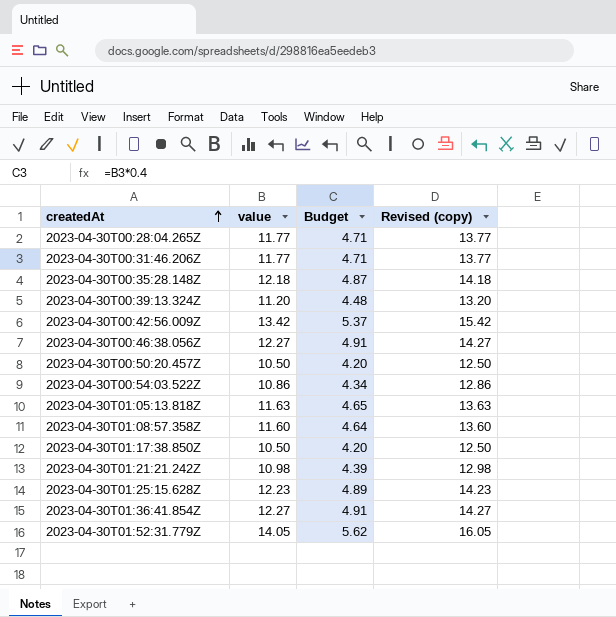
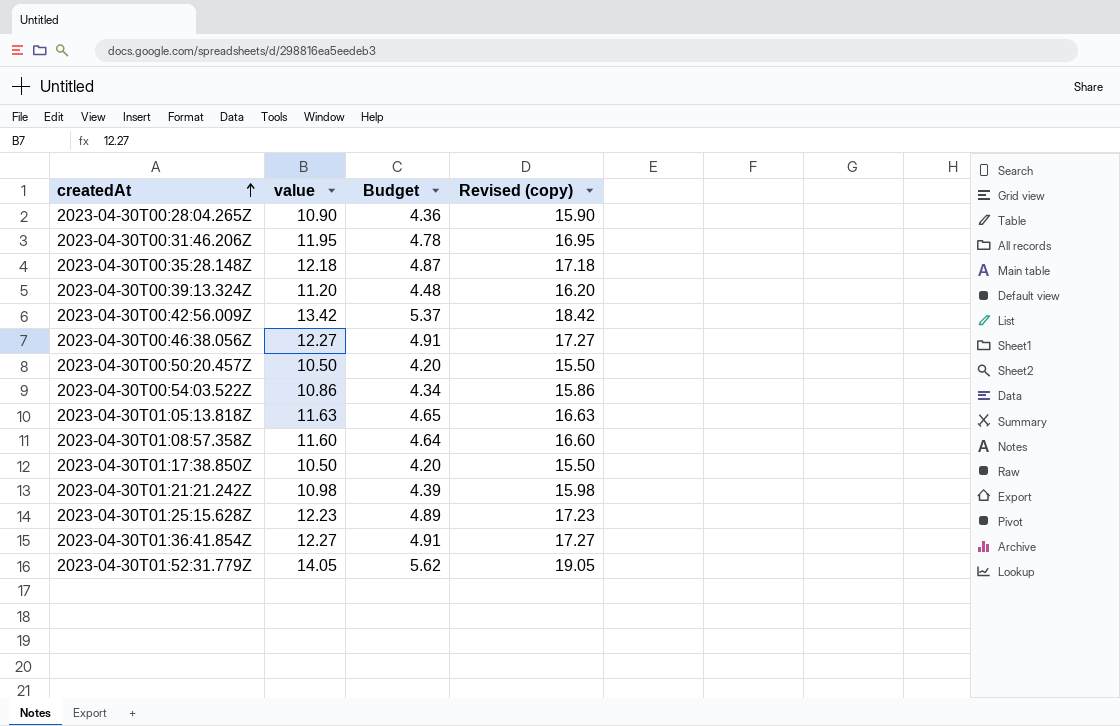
column Revised (copy) | formula: [value] + 2 -> [value] + 5
2023-04-30T00:28:04.265Z | value: 11.77 -> 10.90
2023-04-30T00:28:04.265Z | Budget: 4.71 -> 4.36
2023-04-30T00:31:46.206Z | value: 11.77 -> 11.95
2023-04-30T00:31:46.206Z | Budget: 4.71 -> 4.78

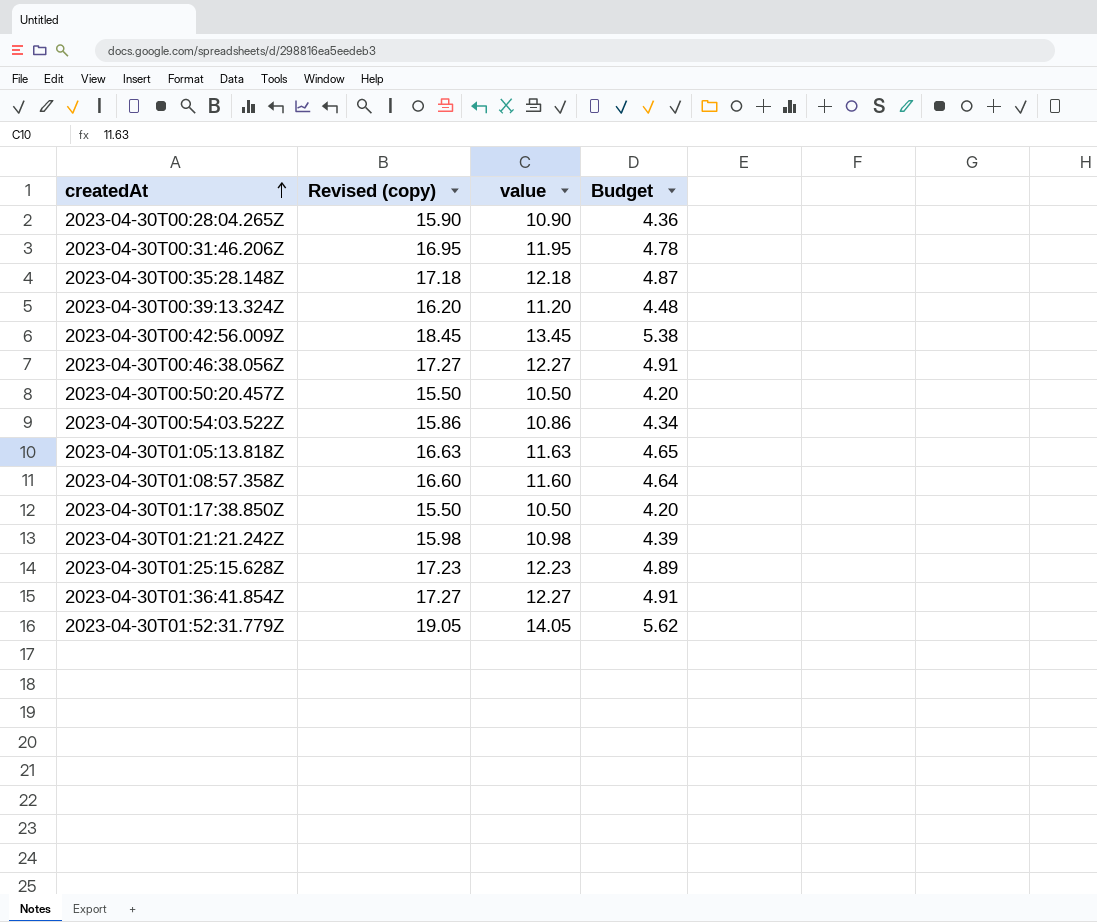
column Revised (copy) | position: 4 -> 2
2023-04-30T00:42:56.009Z | Revised (copy): 18.42 -> 18.45
2023-04-30T00:42:56.009Z | value: 13.42 -> 13.45
2023-04-30T00:42:56.009Z | Budget: 5.37 -> 5.38

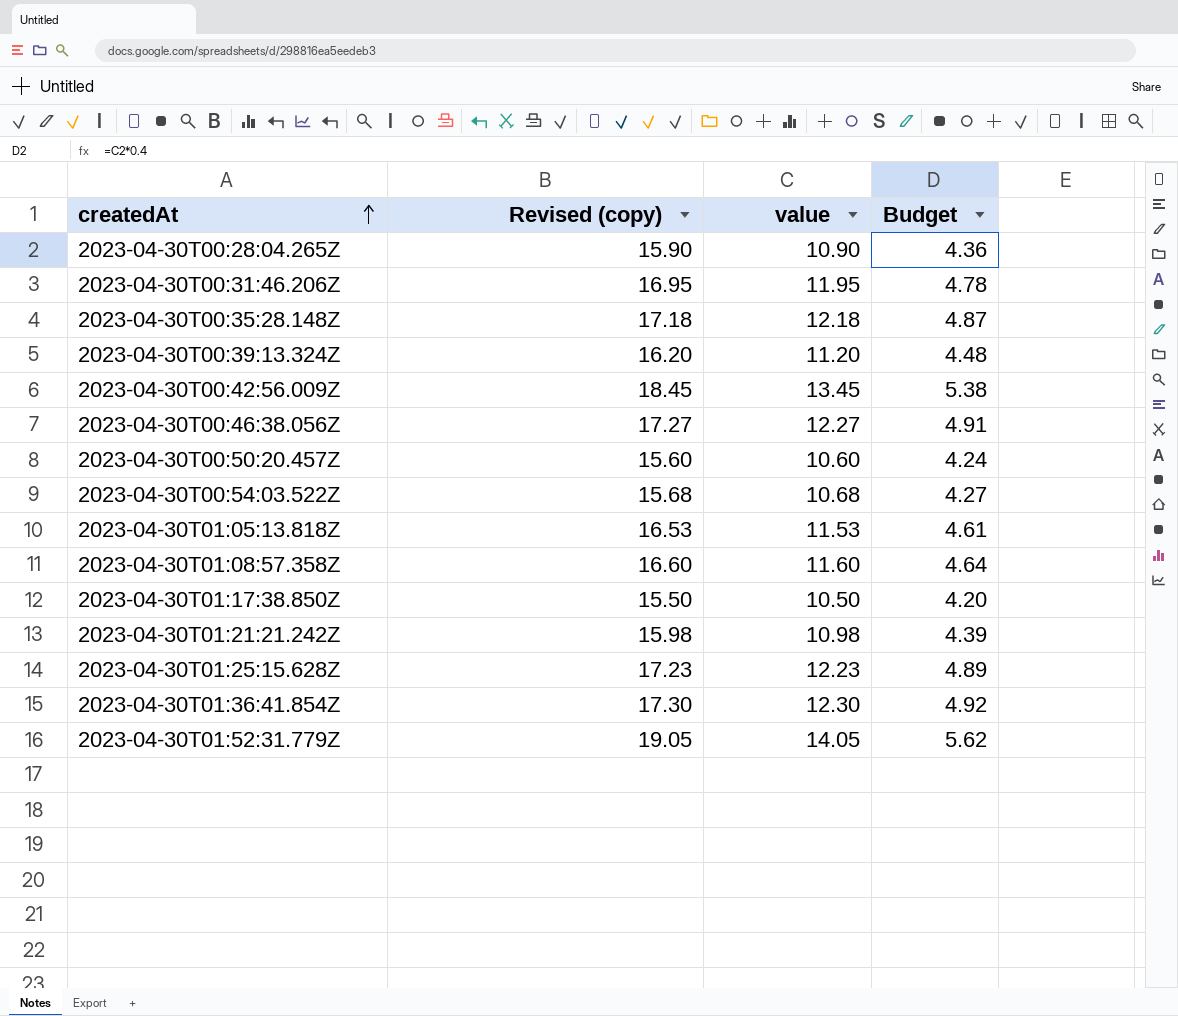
2023-04-30T00:50:20.457Z | Revised (copy): 15.50 -> 15.60
2023-04-30T00:50:20.457Z | value: 10.50 -> 10.60
2023-04-30T00:50:20.457Z | Budget: 4.20 -> 4.24
2023-04-30T00:54:03.522Z | Revised (copy): 15.86 -> 15.68
2023-04-30T00:54:03.522Z | value: 10.86 -> 10.68
2023-04-30T00:54:03.522Z | Budget: 4.34 -> 4.27
2023-04-30T01:05:13.818Z | Revised (copy): 16.63 -> 16.53
2023-04-30T01:05:13.818Z | value: 11.63 -> 11.53
2023-04-30T01:05:13.818Z | Budget: 4.65 -> 4.61
2023-04-30T01:36:41.854Z | Revised (copy): 17.27 -> 17.30
2023-04-30T01:36:41.854Z | value: 12.27 -> 12.30
2023-04-30T01:36:41.854Z | Budget: 4.91 -> 4.92

